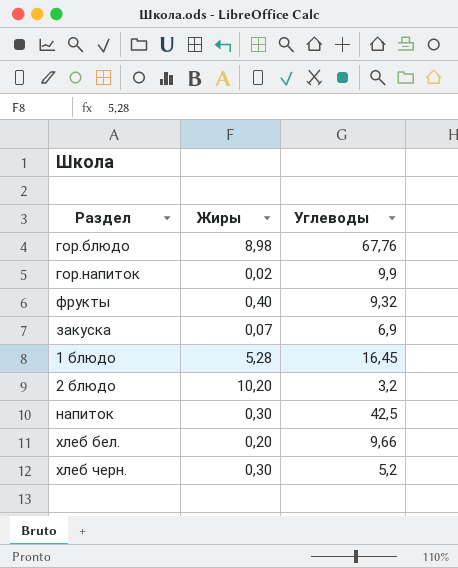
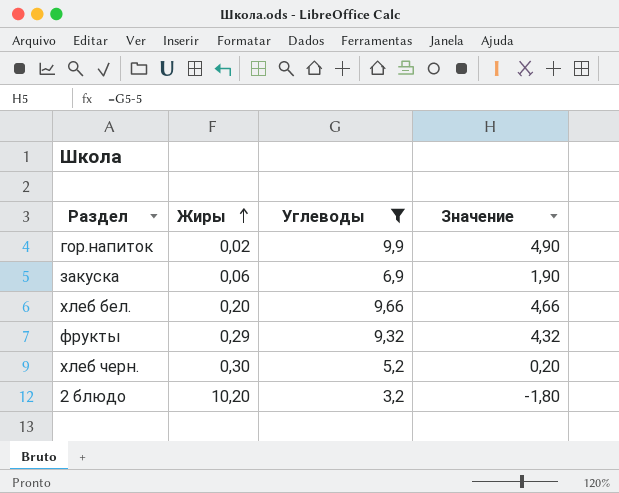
filter: none -> Углеводы <= 9,9
row order: none -> Жиры ascending
column Значение | formula: none -> [Углеводы] - 5
закуска | Жиры: 0,07 -> 0,06
фрукты | Жиры: 0,40 -> 0,29

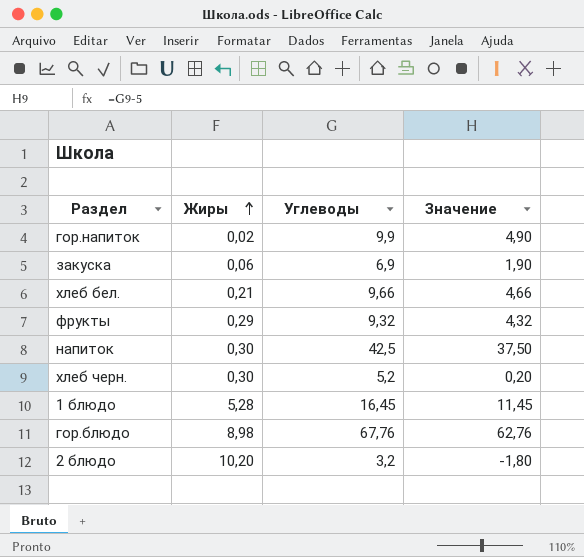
filter: Углеводы <= 9,9 -> none
хлеб бел. | Жиры: 0,20 -> 0,21

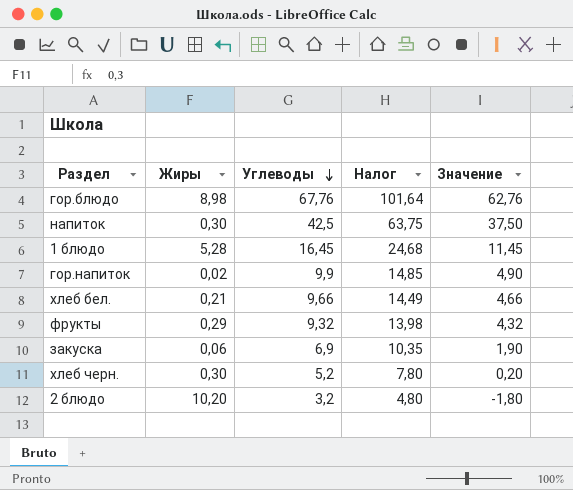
row order: Жиры ascending -> Углеводы descending
column Налог | formula: none -> [Углеводы] * 1,5

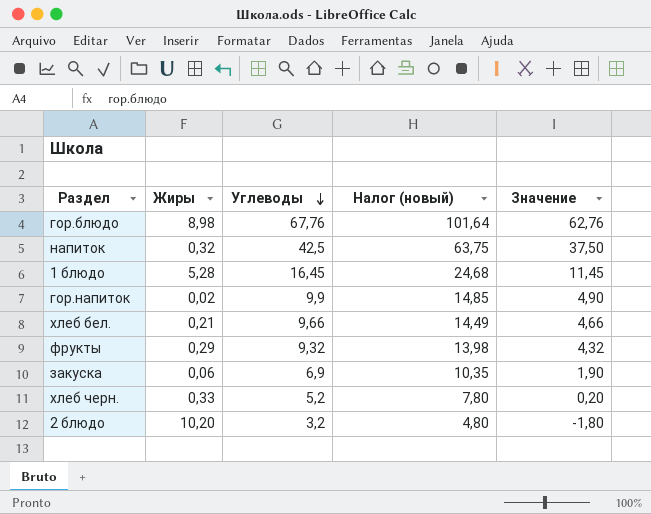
column name: Налог -> Налог (новый)
напиток | Жиры: 0,30 -> 0,32
хлеб черн. | Жиры: 0,30 -> 0,33

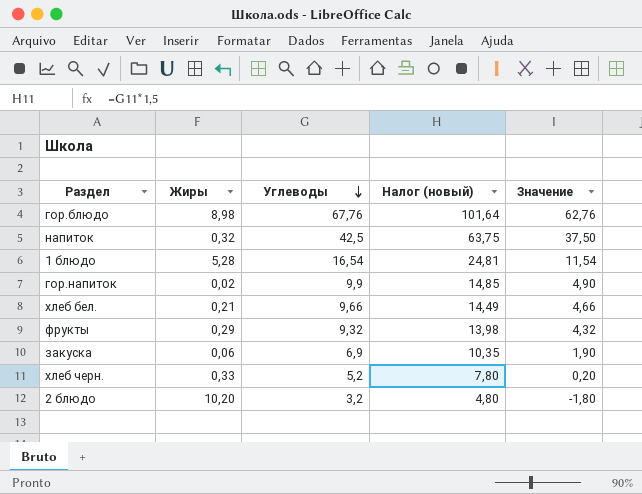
1 блюдо | Углеводы: 16,45 -> 16,54
1 блюдо | Налог (новый): 24,68 -> 24,81
1 блюдо | Значение: 11,45 -> 11,54

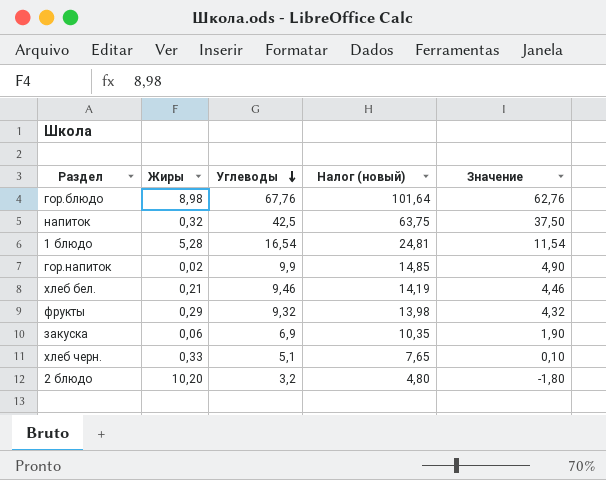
хлеб бел. | Углеводы: 9,66 -> 9,46
хлеб бел. | Налог (новый): 14,49 -> 14,19
хлеб бел. | Значение: 4,66 -> 4,46
хлеб черн. | Углеводы: 5,2 -> 5,1
хлеб черн. | Налог (новый): 7,80 -> 7,65
хлеб черн. | Значение: 0,20 -> 0,10

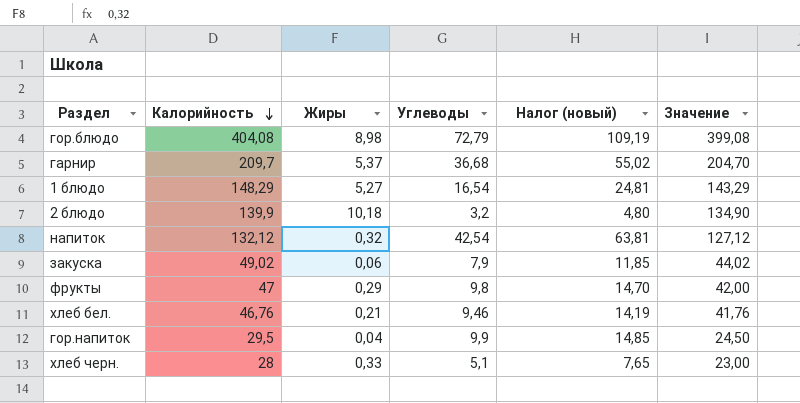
row order: Углеводы descending -> Калорийность descending
column Калорийность | position: none -> 2
column Значение | formula: [Углеводы] - 5 -> [Калорийность] - 5
гор.блюдо | Углеводы: 67,76 -> 72,79
гор.блюдо | Налог (новый): 101,64 -> 109,19
row гарнир: none -> 209,7 | 5,37 | 36,68 | 55,02 | 204,70
1 блюдо | Жиры: 5,28 -> 5,27
2 блюдо | Жиры: 10,20 -> 10,18
напиток | Углеводы: 42,5 -> 42,54
напиток | Налог (новый): 63,75 -> 63,81
закуска | Углеводы: 6,9 -> 7,9
закуска | Налог (новый): 10,35 -> 11,85
фрукты | Углеводы: 9,32 -> 9,8
фрукты | Налог (новый): 13,98 -> 14,70
гор.напиток | Жиры: 0,02 -> 0,04

